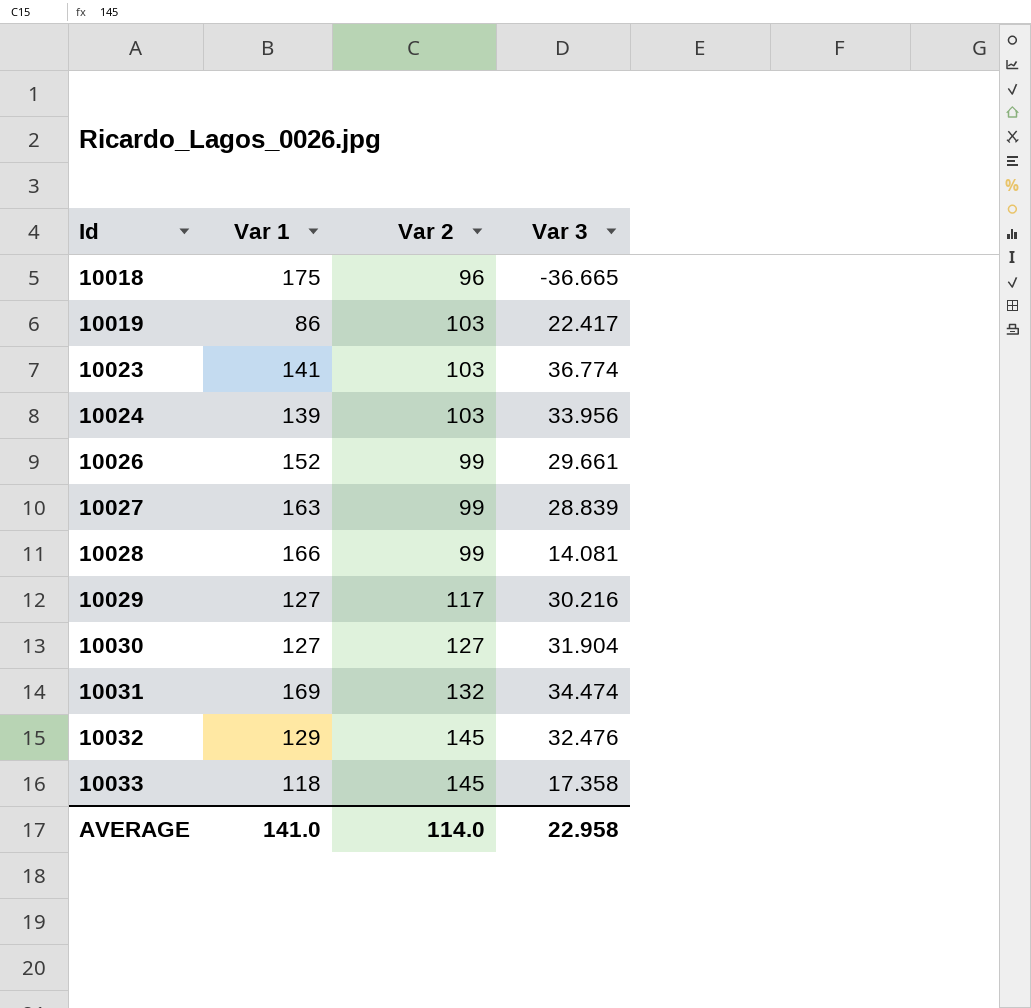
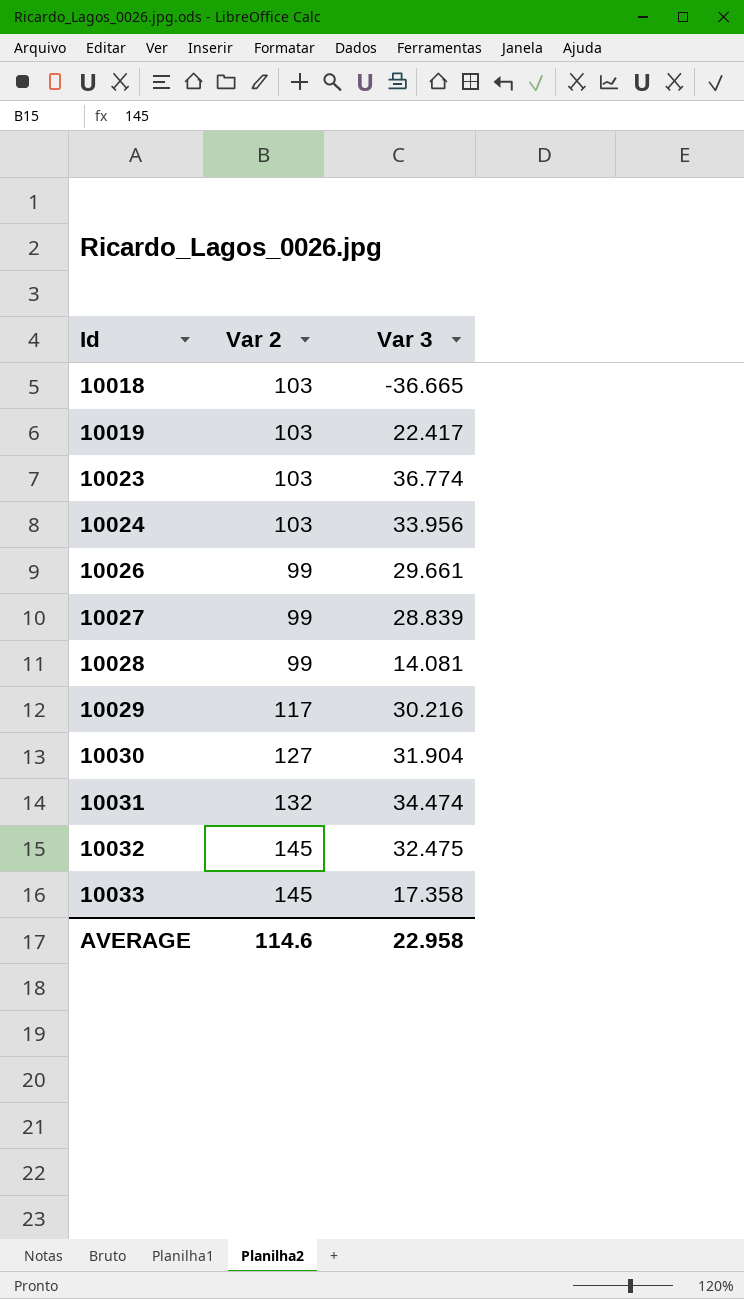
column Var 1 | position: 2 -> none
10018 | Var 2: 96 -> 103
10032 | Var 3: 32.476 -> 32.475
AVERAGE | Var 2: 114.0 -> 114.6

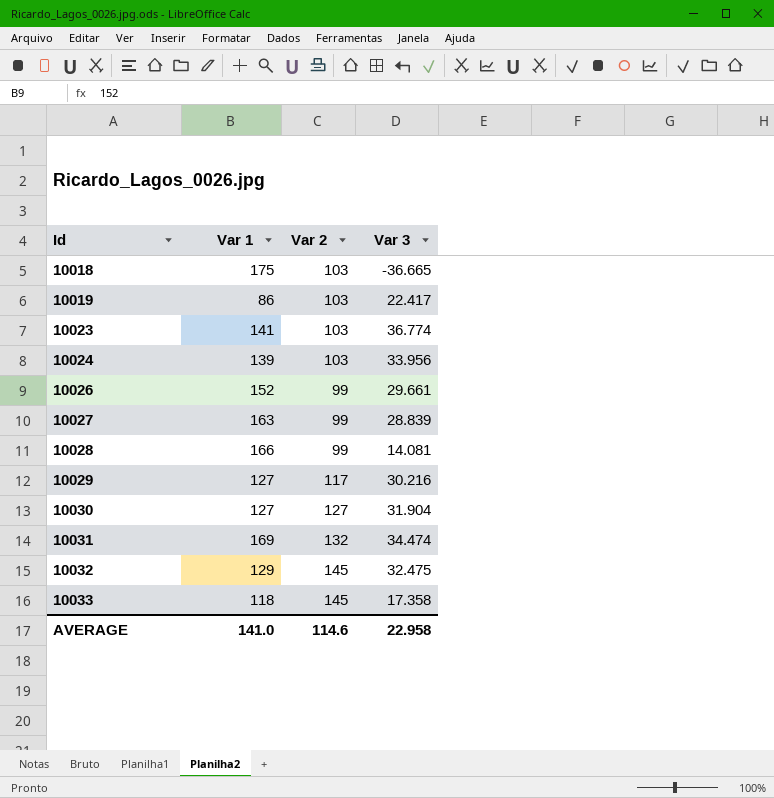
column Var 1 | position: none -> 2

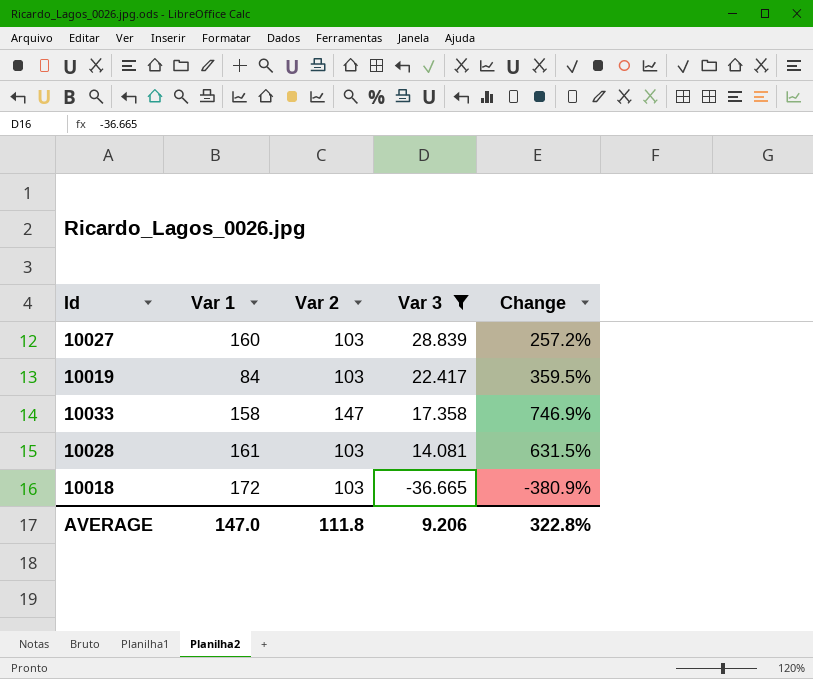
filter: none -> Var 3 <= 28.839
row order: Id ascending -> Var 3 descending
column Change | formula: none -> ([Var 2] - [Var 3]) / [Var 3]
10027 | Var 1: 163 -> 160
10027 | Var 2: 99 -> 103
10019 | Var 1: 86 -> 84
10033 | Var 1: 118 -> 158
10033 | Var 2: 145 -> 147
10028 | Var 1: 166 -> 161
10028 | Var 2: 99 -> 103
10018 | Var 1: 175 -> 172
AVERAGE | Var 1: 141.0 -> 147.0
AVERAGE | Var 2: 114.6 -> 111.8
AVERAGE | Var 3: 22.958 -> 9.206

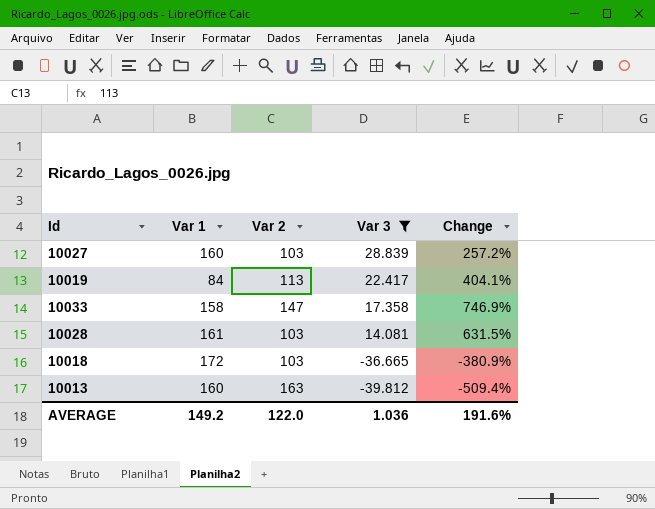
10019 | Var 2: 103 -> 113
10019 | Change: 359.5% -> 404.1%
row 10013: none -> 160 | 163 | -39.812 | -509.4%
AVERAGE | Var 1: 147.0 -> 149.2
AVERAGE | Var 2: 111.8 -> 122.0
AVERAGE | Var 3: 9.206 -> 1.036
AVERAGE | Change: 322.8% -> 191.6%

